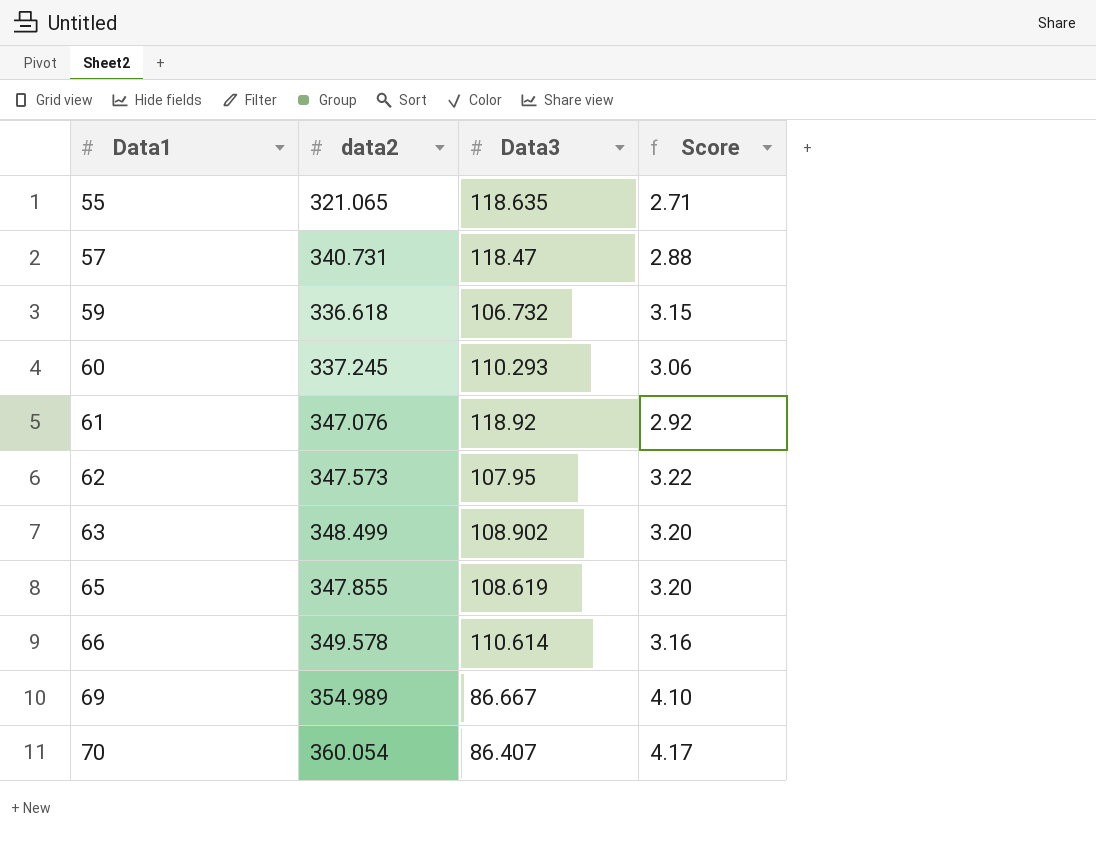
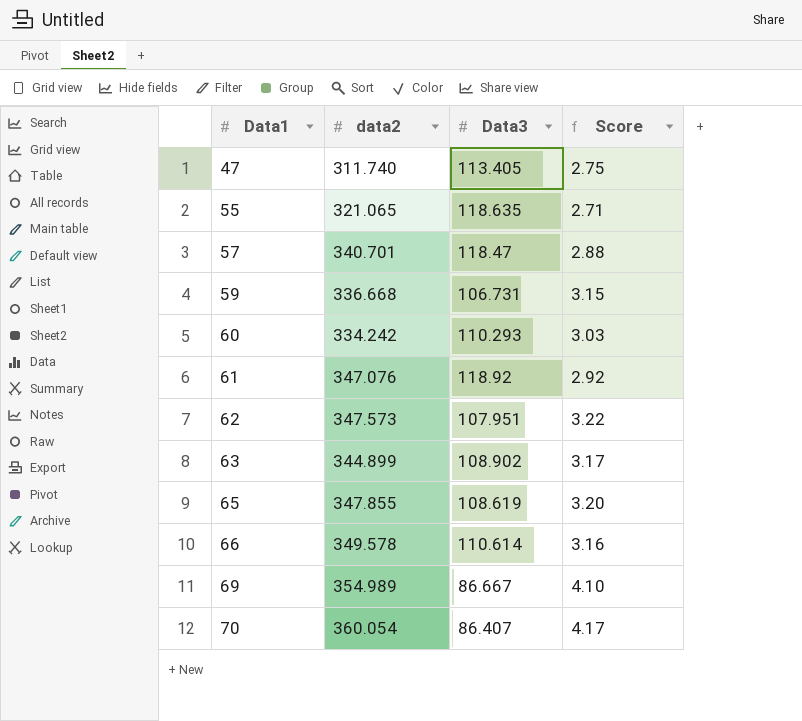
row 47: none -> 311.740 | 113.405 | 2.75
57 | data2: 340.731 -> 340.701
59 | data2: 336.618 -> 336.668
59 | Data3: 106.732 -> 106.731
60 | data2: 337.245 -> 334.242
60 | Score: 3.06 -> 3.03
62 | Data3: 107.95 -> 107.951
63 | data2: 348.499 -> 344.899
63 | Score: 3.20 -> 3.17

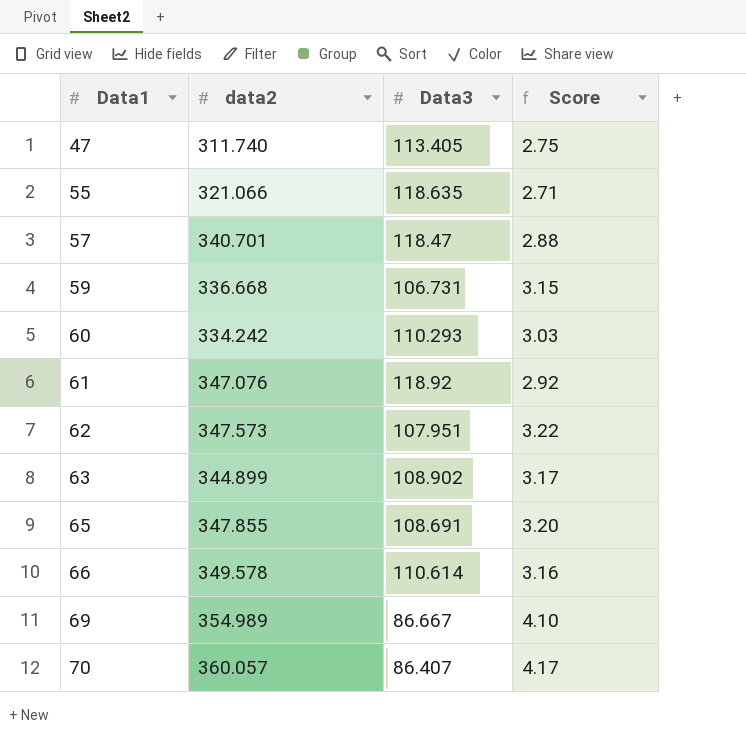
55 | data2: 321.065 -> 321.066
65 | Data3: 108.619 -> 108.691
70 | data2: 360.054 -> 360.057

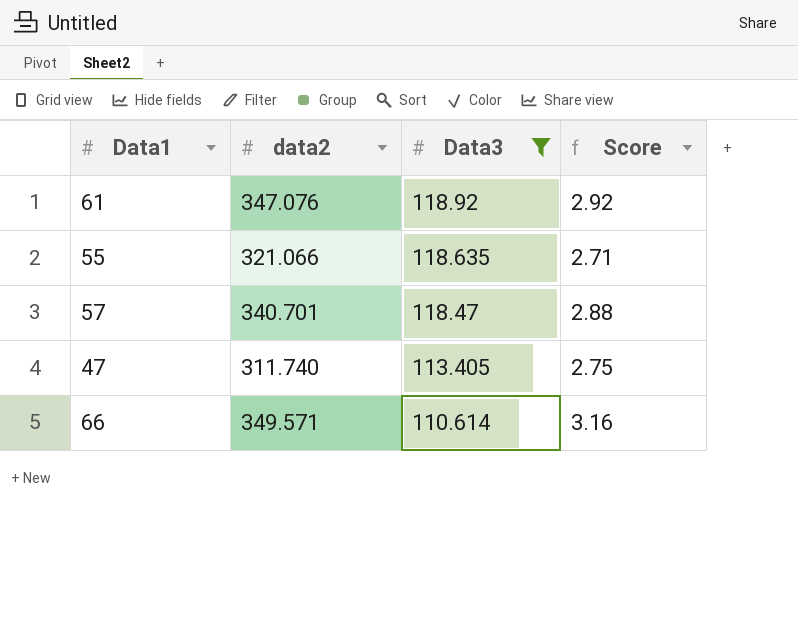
filter: none -> Data3 >= 110.614
row order: Data1 ascending -> Data3 descending
66 | data2: 349.578 -> 349.571

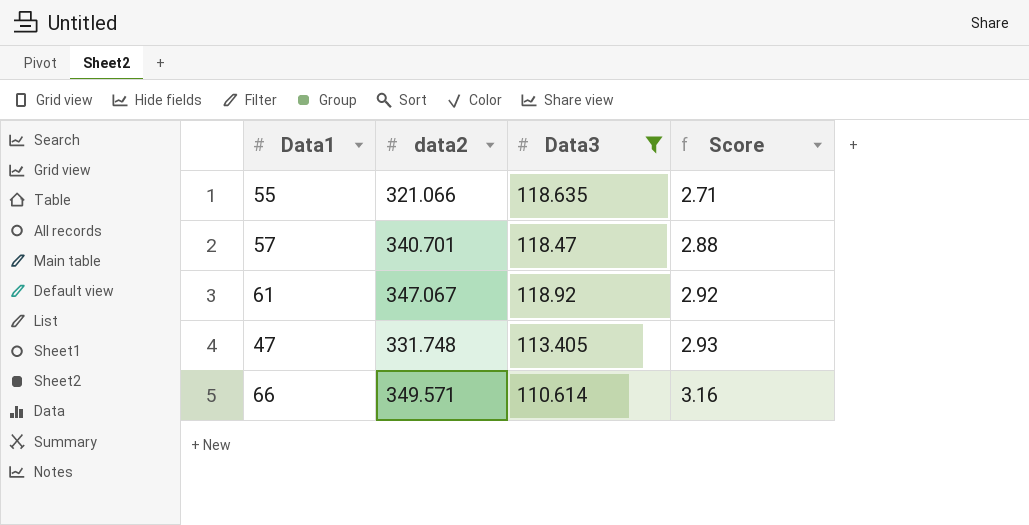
row order: Data3 descending -> Score ascending
61 | data2: 347.076 -> 347.067
47 | data2: 311.740 -> 331.748
47 | Score: 2.75 -> 2.93

